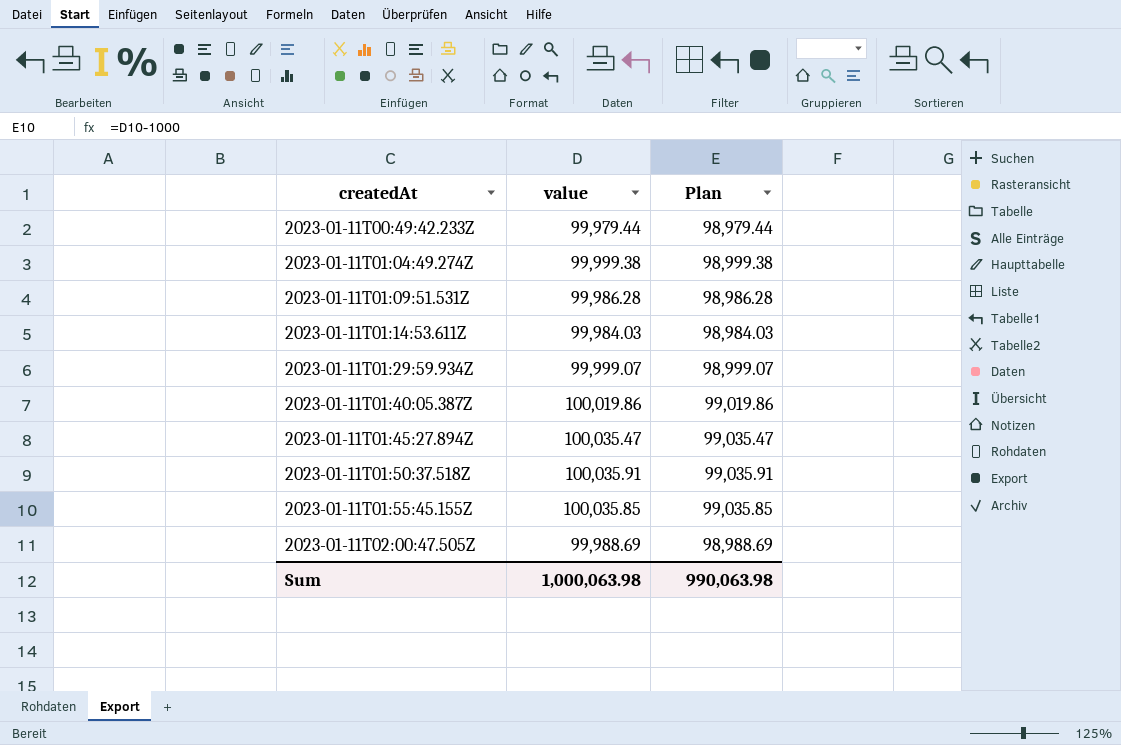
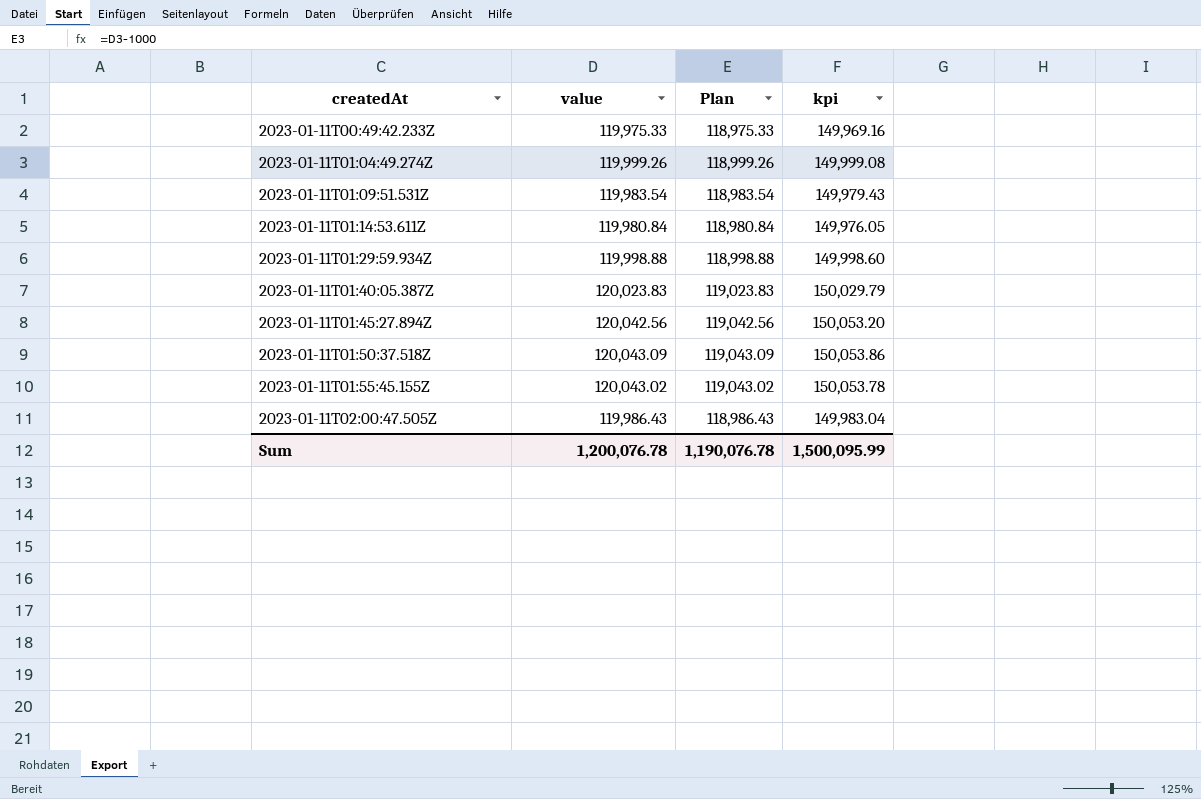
column kpi | formula: none -> [value] * 1.25
2023-01-11T00:49:42.233Z | value: 99,979.44 -> 119,975.33
2023-01-11T00:49:42.233Z | Plan: 98,979.44 -> 118,975.33
2023-01-11T01:04:49.274Z | value: 99,999.38 -> 119,999.26
2023-01-11T01:04:49.274Z | Plan: 98,999.38 -> 118,999.26
2023-01-11T01:09:51.531Z | value: 99,986.28 -> 119,983.54
2023-01-11T01:09:51.531Z | Plan: 98,986.28 -> 118,983.54
2023-01-11T01:14:53.611Z | value: 99,984.03 -> 119,980.84
2023-01-11T01:14:53.611Z | Plan: 98,984.03 -> 118,980.84
2023-01-11T01:29:59.934Z | value: 99,999.07 -> 119,998.88
2023-01-11T01:29:59.934Z | Plan: 98,999.07 -> 118,998.88
2023-01-11T01:40:05.387Z | value: 100,019.86 -> 120,023.83
2023-01-11T01:40:05.387Z | Plan: 99,019.86 -> 119,023.83
2023-01-11T01:45:27.894Z | value: 100,035.47 -> 120,042.56
2023-01-11T01:45:27.894Z | Plan: 99,035.47 -> 119,042.56
2023-01-11T01:50:37.518Z | value: 100,035.91 -> 120,043.09
2023-01-11T01:50:37.518Z | Plan: 99,035.91 -> 119,043.09
2023-01-11T01:55:45.155Z | value: 100,035.85 -> 120,043.02
2023-01-11T01:55:45.155Z | Plan: 99,035.85 -> 119,043.02
2023-01-11T02:00:47.505Z | value: 99,988.69 -> 119,986.43
2023-01-11T02:00:47.505Z | Plan: 98,988.69 -> 118,986.43
Sum | value: 1,000,063.98 -> 1,200,076.78
Sum | Plan: 990,063.98 -> 1,190,076.78

